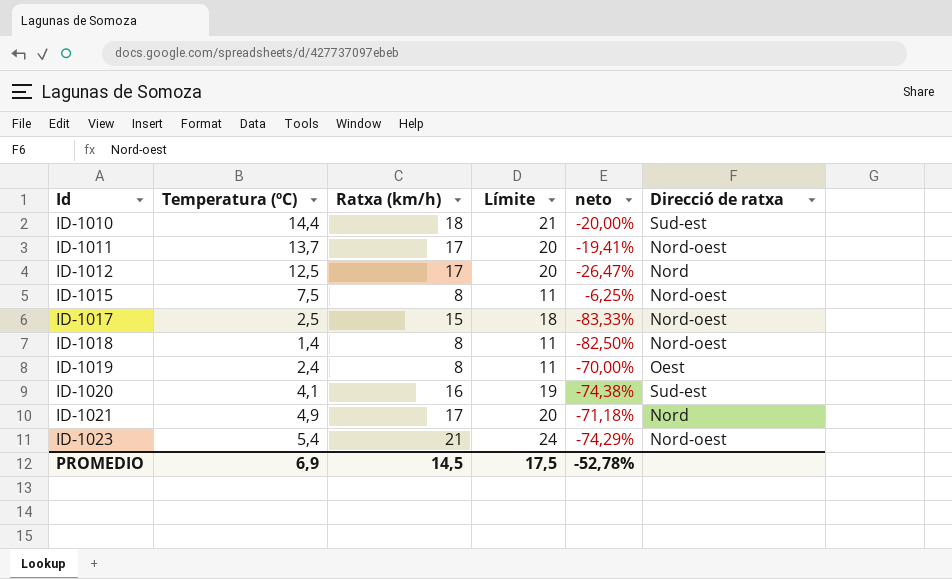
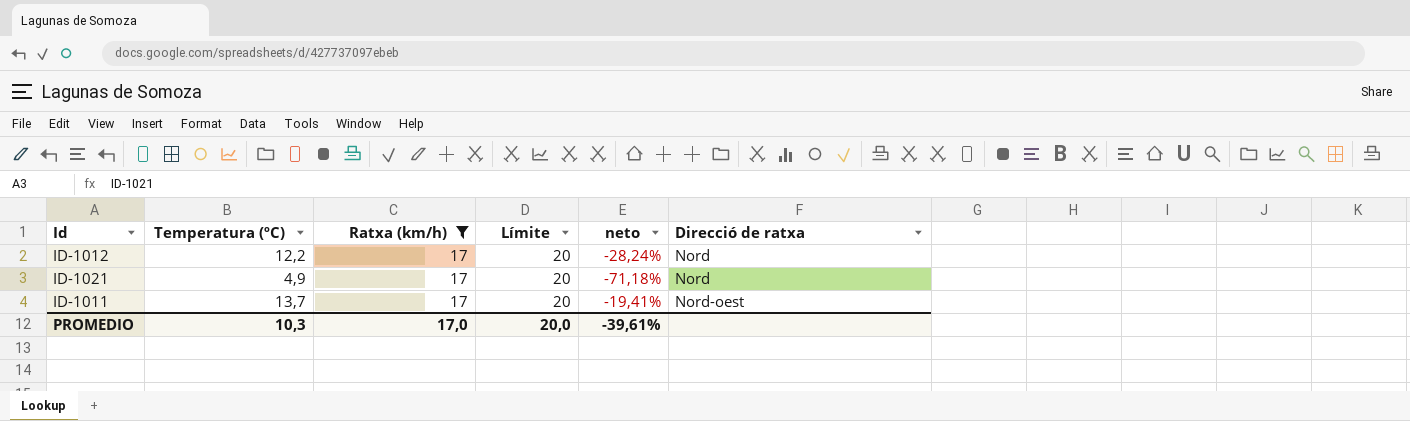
filter: none -> Ratxa (km/h) = 17
row order: Id ascending -> Direcció de ratxa ascending
ID-1012 | Temperatura (ºC): 12,5 -> 12,2
ID-1012 | neto: -26,47% -> -28,24%
PROMEDIO | Temperatura (ºC): 6,9 -> 10,3
PROMEDIO | Ratxa (km/h): 14,5 -> 17,0
PROMEDIO | Límite: 17,5 -> 20,0
PROMEDIO | neto: -52,78% -> -39,61%

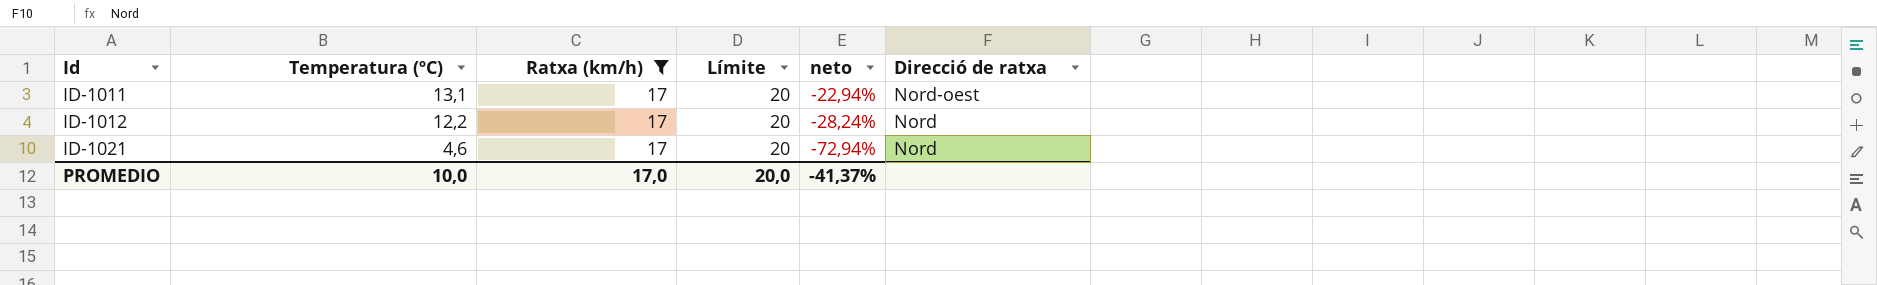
row order: Direcció de ratxa ascending -> Id ascending
ID-1011 | Temperatura (ºC): 13,7 -> 13,1
ID-1011 | neto: -19,41% -> -22,94%
ID-1021 | Temperatura (ºC): 4,9 -> 4,6
ID-1021 | neto: -71,18% -> -72,94%
PROMEDIO | Temperatura (ºC): 10,3 -> 10,0
PROMEDIO | neto: -39,61% -> -41,37%

